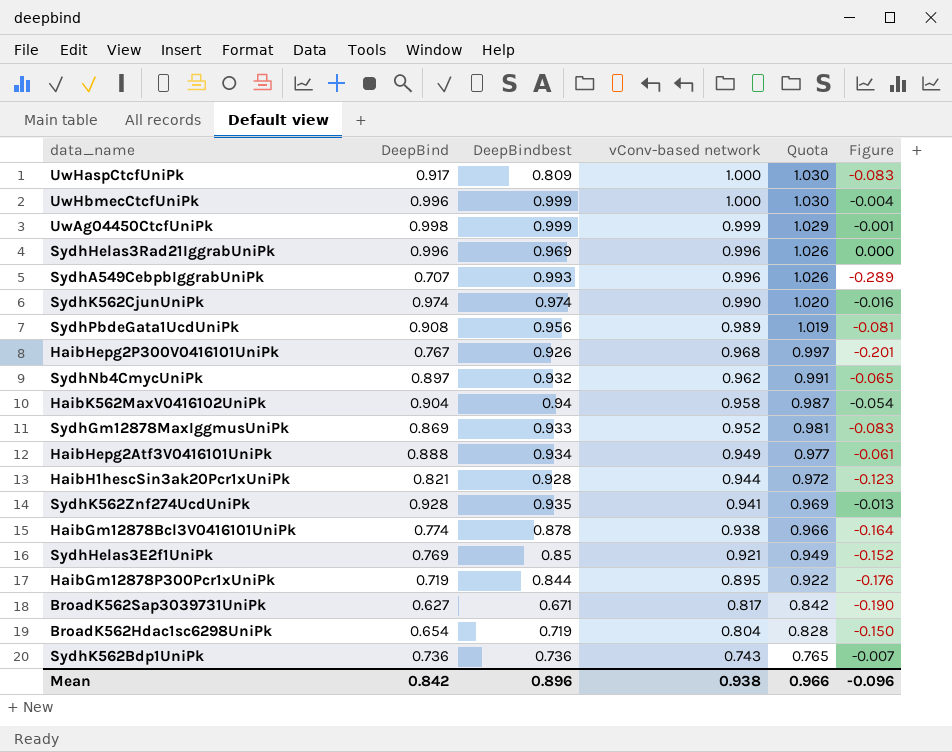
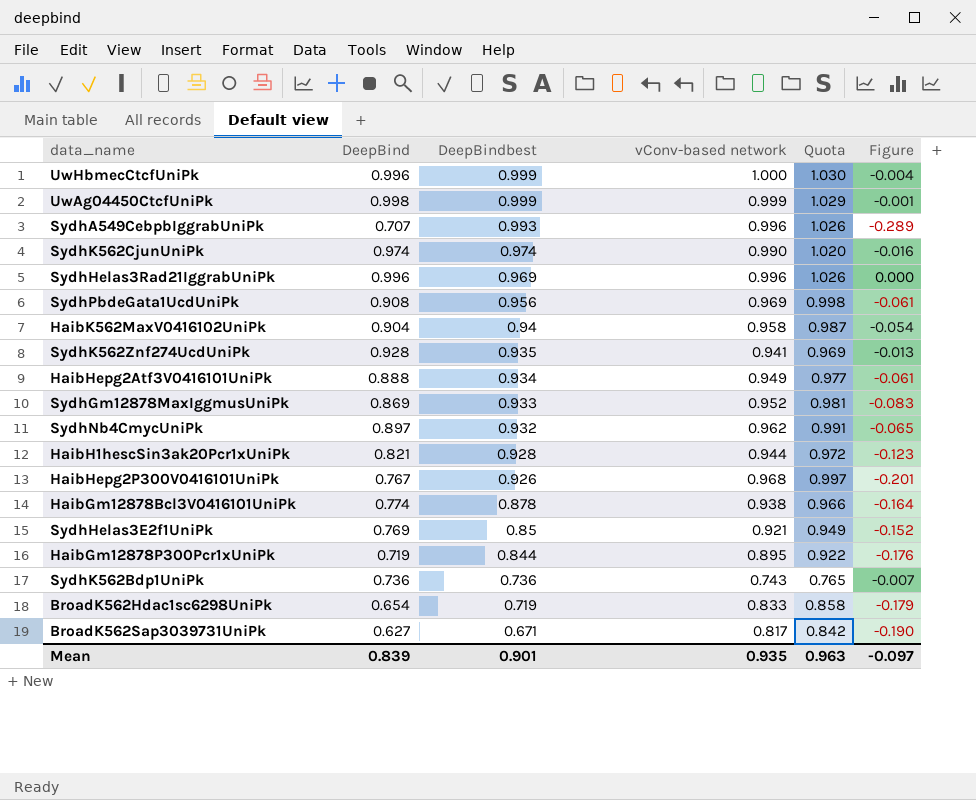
row order: vConv-based network descending -> DeepBindbest descending
row UwHaspCtcfUniPk: 0.917 | 0.809 | 1.000 | 1.030 | -0.083 -> none
SydhPbdeGata1UcdUniPk | vConv-based network: 0.989 -> 0.969
SydhPbdeGata1UcdUniPk | Quota: 1.019 -> 0.998
SydhPbdeGata1UcdUniPk | Figure: -0.081 -> -0.061
BroadK562Hdac1sc6298UniPk | vConv-based network: 0.804 -> 0.833
BroadK562Hdac1sc6298UniPk | Quota: 0.828 -> 0.858
BroadK562Hdac1sc6298UniPk | Figure: -0.150 -> -0.179
Mean | DeepBind: 0.842 -> 0.839
Mean | DeepBindbest: 0.896 -> 0.901
Mean | vConv-based network: 0.938 -> 0.935
Mean | Quota: 0.966 -> 0.963
Mean | Figure: -0.096 -> -0.097

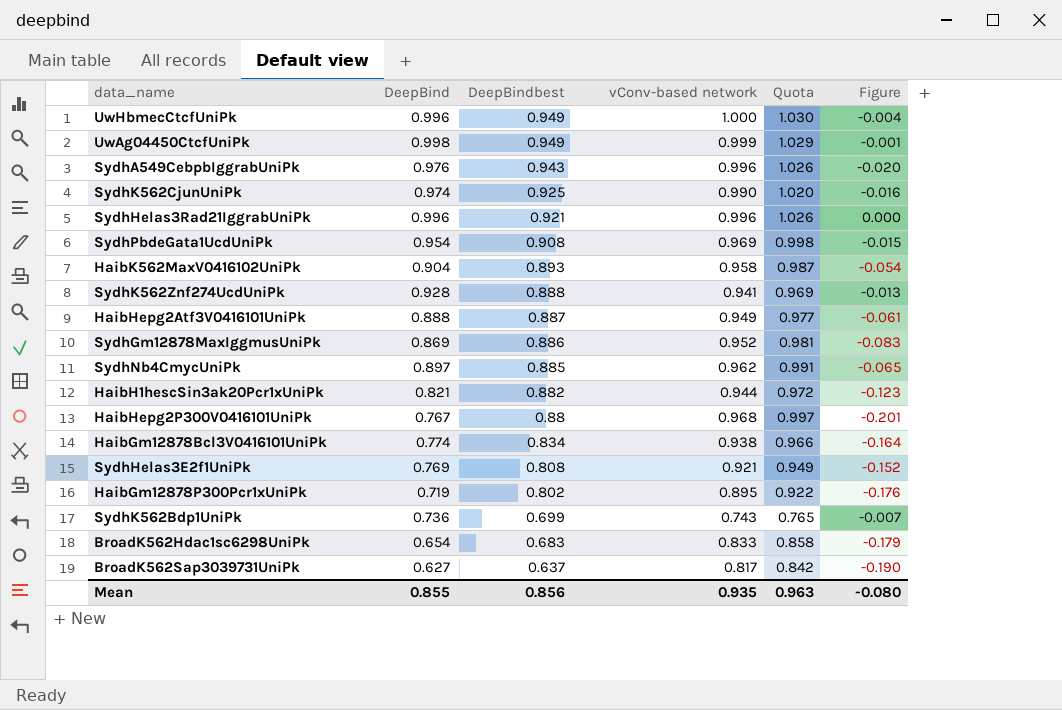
UwHbmecCtcfUniPk | DeepBindbest: 0.999 -> 0.949
UwAg04450CtcfUniPk | DeepBindbest: 0.999 -> 0.949
SydhA549CebpbIggrabUniPk | DeepBind: 0.707 -> 0.976
SydhA549CebpbIggrabUniPk | DeepBindbest: 0.993 -> 0.943
SydhA549CebpbIggrabUniPk | Figure: -0.289 -> -0.020
SydhK562CjunUniPk | DeepBindbest: 0.974 -> 0.925
SydhHelas3Rad21IggrabUniPk | DeepBindbest: 0.969 -> 0.921
SydhPbdeGata1UcdUniPk | DeepBind: 0.908 -> 0.954
SydhPbdeGata1UcdUniPk | DeepBindbest: 0.956 -> 0.908
SydhPbdeGata1UcdUniPk | Figure: -0.061 -> -0.015
HaibK562MaxV0416102UniPk | DeepBindbest: 0.94 -> 0.893
SydhK562Znf274UcdUniPk | DeepBindbest: 0.935 -> 0.888
HaibHepg2Atf3V0416101UniPk | DeepBindbest: 0.934 -> 0.887
SydhGm12878MaxIggmusUniPk | DeepBindbest: 0.933 -> 0.886
SydhNb4CmycUniPk | DeepBindbest: 0.932 -> 0.885
HaibH1hescSin3ak20Pcr1xUniPk | DeepBindbest: 0.928 -> 0.882
HaibHepg2P300V0416101UniPk | DeepBindbest: 0.926 -> 0.88
HaibGm12878Bcl3V0416101UniPk | DeepBindbest: 0.878 -> 0.834
SydhHelas3E2f1UniPk | DeepBindbest: 0.85 -> 0.808
HaibGm12878P300Pcr1xUniPk | DeepBindbest: 0.844 -> 0.802
SydhK562Bdp1UniPk | DeepBindbest: 0.736 -> 0.699
BroadK562Hdac1sc6298UniPk | DeepBindbest: 0.719 -> 0.683
BroadK562Sap3039731UniPk | DeepBindbest: 0.671 -> 0.637
Mean | DeepBind: 0.839 -> 0.855
Mean | DeepBindbest: 0.901 -> 0.856
Mean | Figure: -0.097 -> -0.080

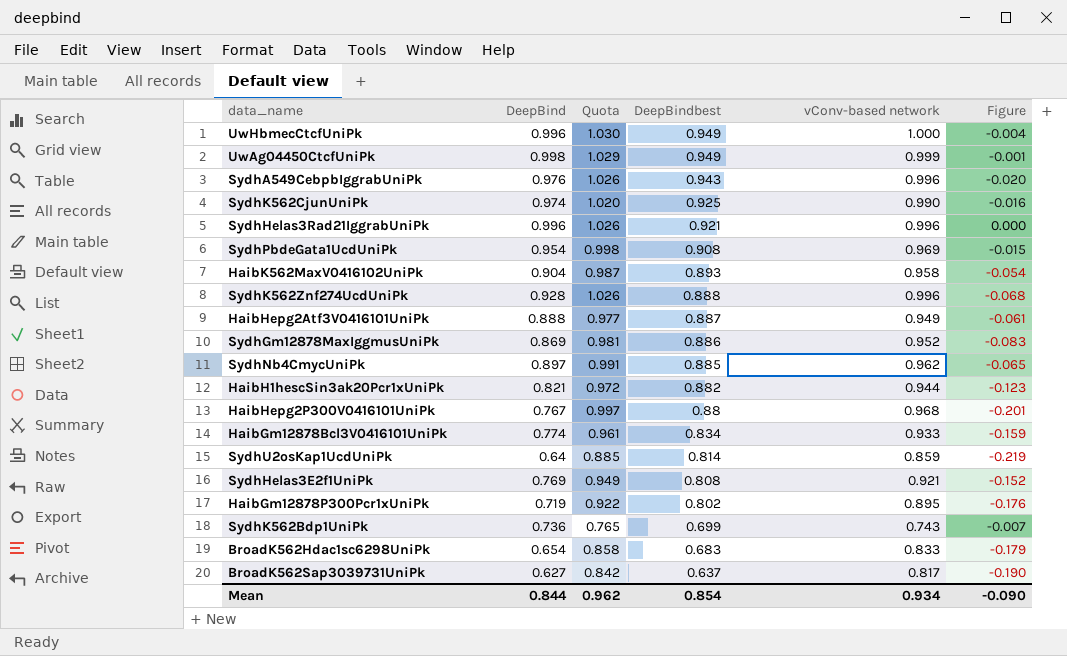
column Quota | position: 5 -> 3
SydhK562Znf274UcdUniPk | Quota: 0.969 -> 1.026
SydhK562Znf274UcdUniPk | vConv-based network: 0.941 -> 0.996
SydhK562Znf274UcdUniPk | Figure: -0.013 -> -0.068
HaibGm12878Bcl3V0416101UniPk | Quota: 0.966 -> 0.961
HaibGm12878Bcl3V0416101UniPk | vConv-based network: 0.938 -> 0.933
HaibGm12878Bcl3V0416101UniPk | Figure: -0.164 -> -0.159
row SydhU2osKap1UcdUniPk: none -> 0.64 | 0.885 | 0.814 | 0.859 | -0.219
Mean | DeepBind: 0.855 -> 0.844
Mean | Quota: 0.963 -> 0.962
Mean | DeepBindbest: 0.856 -> 0.854
Mean | vConv-based network: 0.935 -> 0.934
Mean | Figure: -0.080 -> -0.090

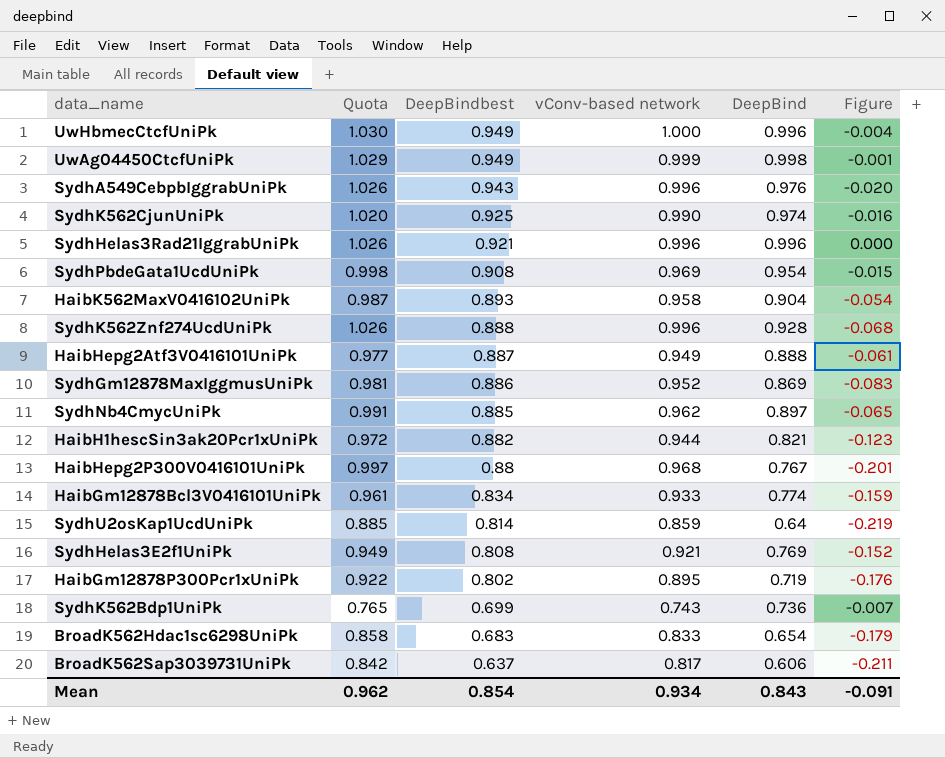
column DeepBind | position: 2 -> 5
BroadK562Sap3039731UniPk | DeepBind: 0.627 -> 0.606
BroadK562Sap3039731UniPk | Figure: -0.190 -> -0.211
Mean | DeepBind: 0.844 -> 0.843
Mean | Figure: -0.090 -> -0.091

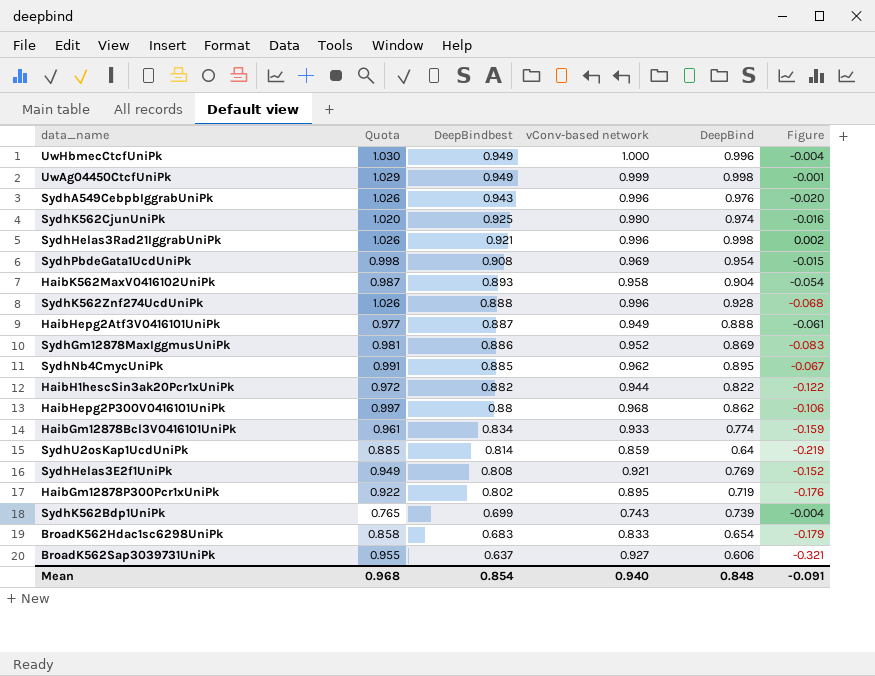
SydhHelas3Rad21IggrabUniPk | DeepBind: 0.996 -> 0.998
SydhHelas3Rad21IggrabUniPk | Figure: 0.000 -> 0.002
SydhNb4CmycUniPk | DeepBind: 0.897 -> 0.895
SydhNb4CmycUniPk | Figure: -0.065 -> -0.067
HaibH1hescSin3ak20Pcr1xUniPk | DeepBind: 0.821 -> 0.822
HaibH1hescSin3ak20Pcr1xUniPk | Figure: -0.123 -> -0.122
HaibHepg2P300V0416101UniPk | DeepBind: 0.767 -> 0.862
HaibHepg2P300V0416101UniPk | Figure: -0.201 -> -0.106
SydhK562Bdp1UniPk | DeepBind: 0.736 -> 0.739
SydhK562Bdp1UniPk | Figure: -0.007 -> -0.004
BroadK562Sap3039731UniPk | Quota: 0.842 -> 0.955
BroadK562Sap3039731UniPk | vConv-based network: 0.817 -> 0.927
BroadK562Sap3039731UniPk | Figure: -0.211 -> -0.321
Mean | Quota: 0.962 -> 0.968
Mean | vConv-based network: 0.934 -> 0.940
Mean | DeepBind: 0.843 -> 0.848

